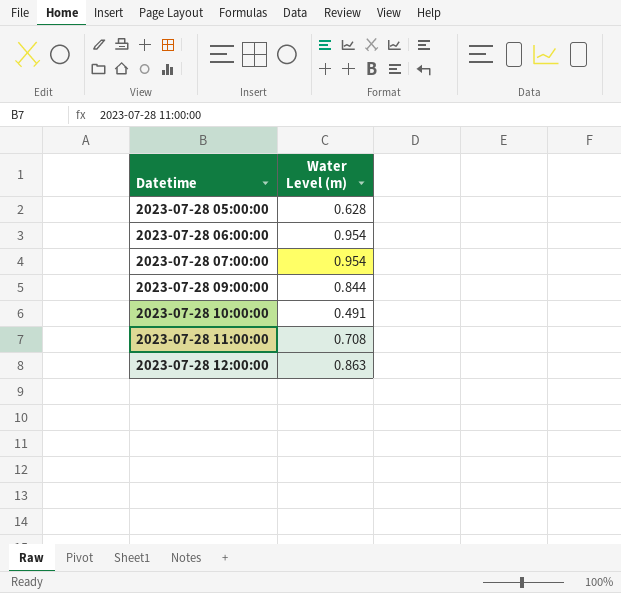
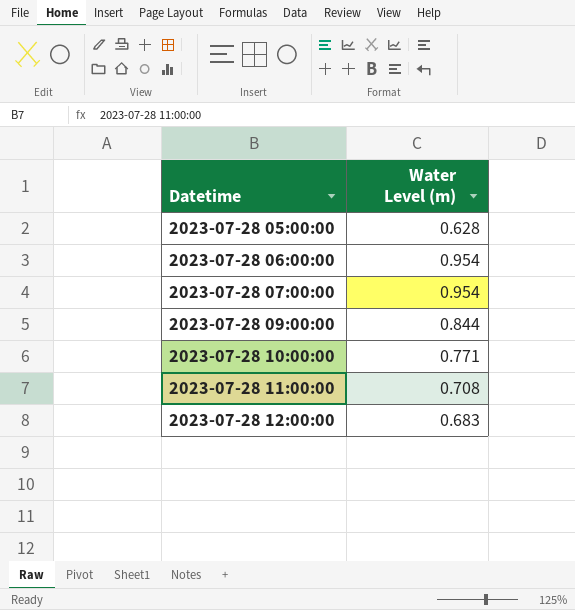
2023-07-28 10:00:00 | Water Level (m): 0.491 -> 0.771
2023-07-28 12:00:00 | Water Level (m): 0.863 -> 0.683

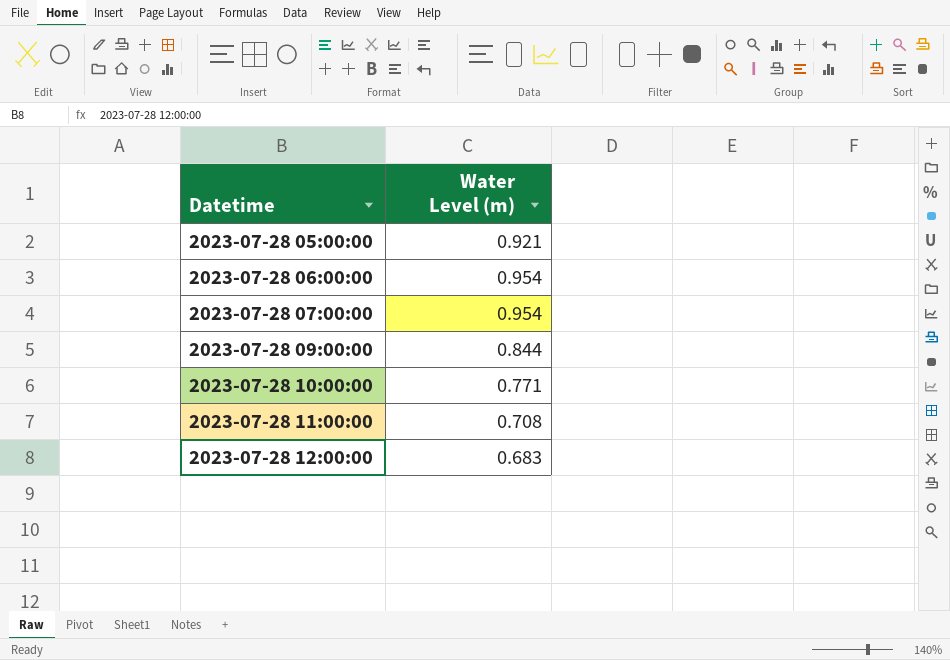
2023-07-28 05:00:00 | Water Level (m): 0.628 -> 0.921

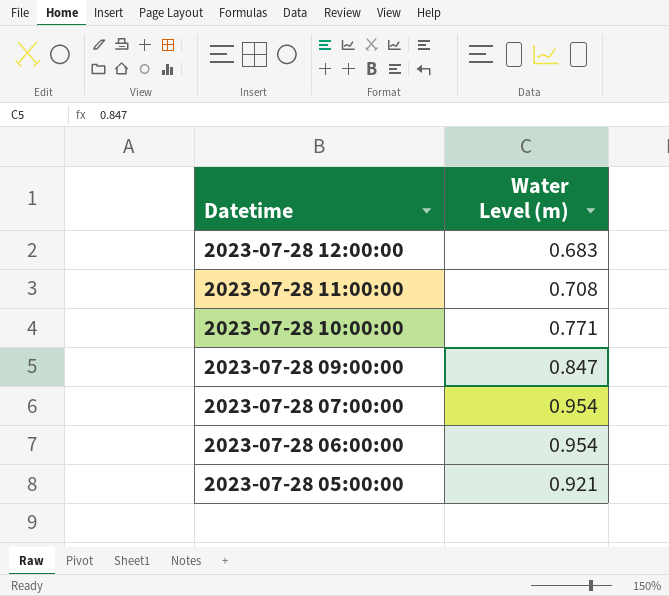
row order: Datetime ascending -> Datetime descending
2023-07-28 09:00:00 | Water Level (m): 0.844 -> 0.847

